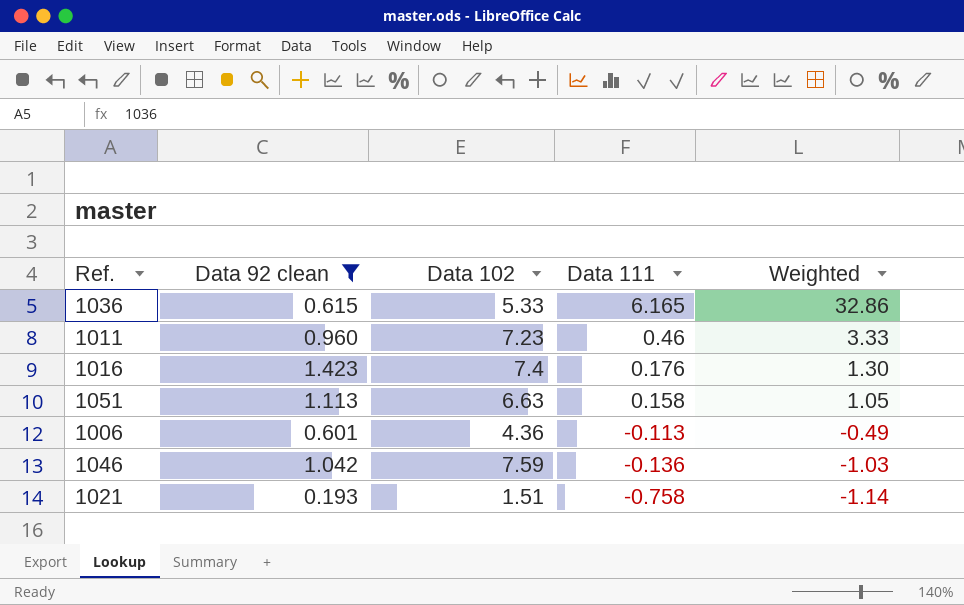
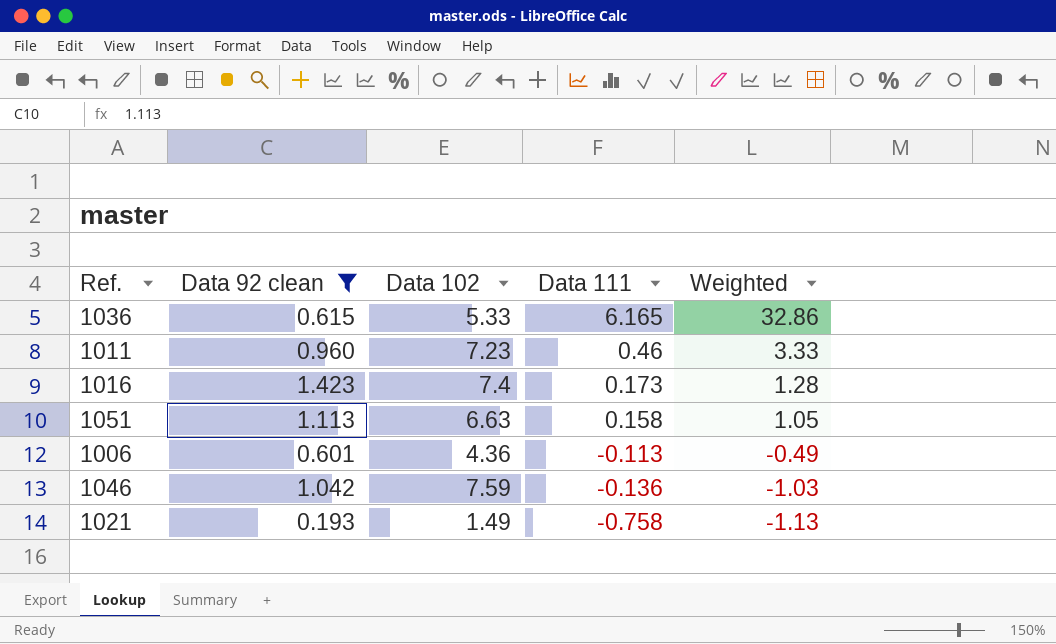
1016 | Data 111: 0.176 -> 0.173
1016 | Weighted: 1.30 -> 1.28
1021 | Data 102: 1.51 -> 1.49
1021 | Weighted: -1.14 -> -1.13

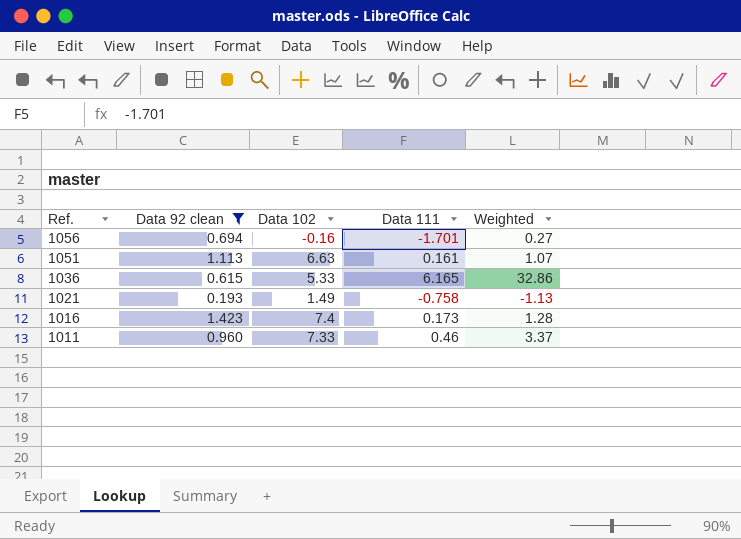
row order: Data 111 descending -> Ref. descending
row 1006: 0.601 | 4.36 | -0.113 | -0.49 -> none
row 1046: 1.042 | 7.59 | -0.136 | -1.03 -> none
row 1056: none -> 0.694 | -0.16 | -1.701 | 0.27
1051 | Data 111: 0.158 -> 0.161
1051 | Weighted: 1.05 -> 1.07
1011 | Data 102: 7.23 -> 7.33
1011 | Weighted: 3.33 -> 3.37

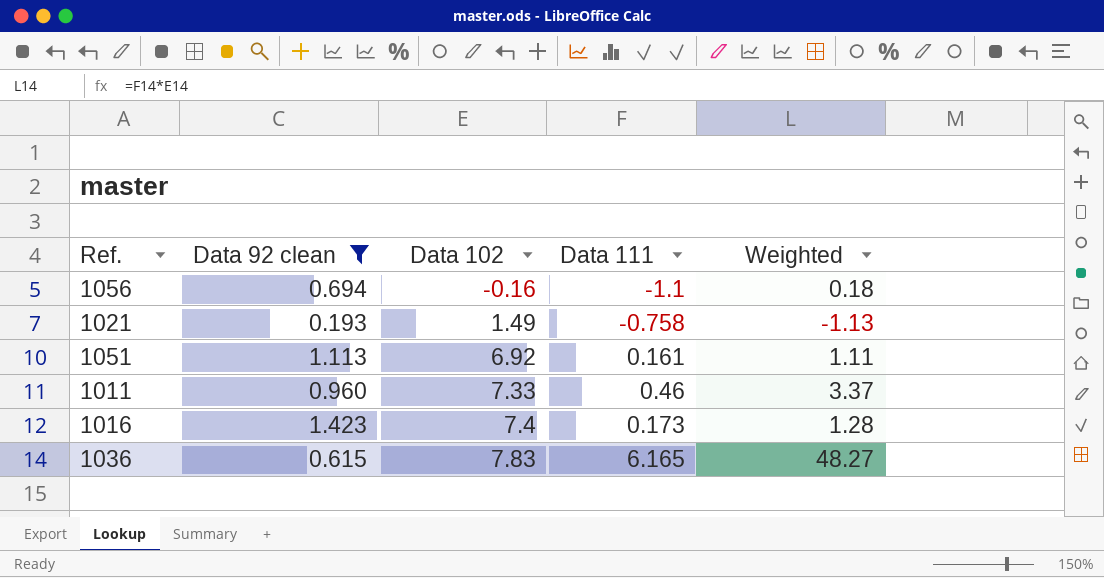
row order: Ref. descending -> Data 102 ascending
1056 | Data 111: -1.701 -> -1.1
1056 | Weighted: 0.27 -> 0.18
1051 | Data 102: 6.63 -> 6.92
1051 | Weighted: 1.07 -> 1.11
1036 | Data 102: 5.33 -> 7.83
1036 | Weighted: 32.86 -> 48.27

